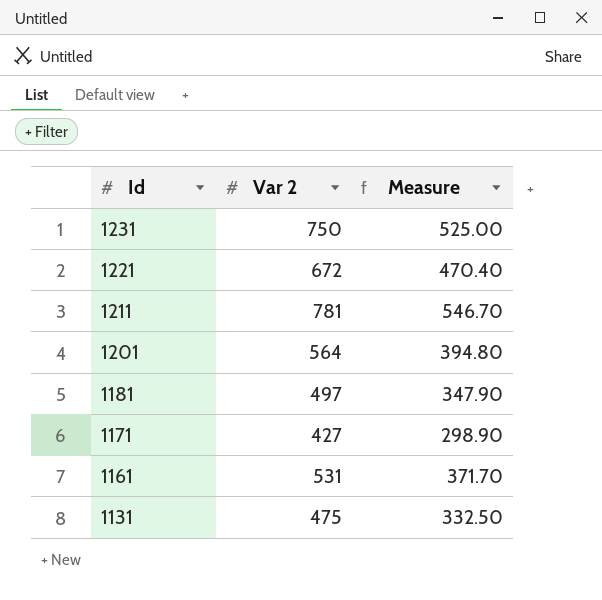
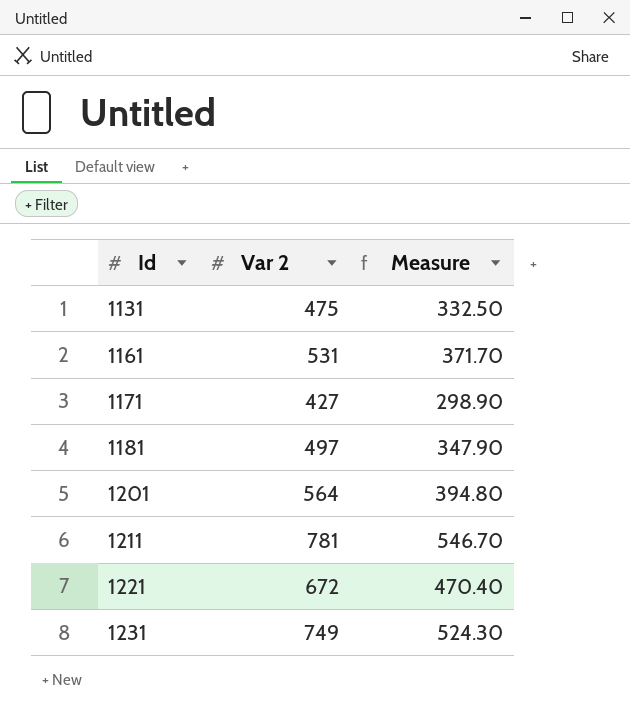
row order: Id descending -> Id ascending
1231 | Var 2: 750 -> 749
1231 | Measure: 525.00 -> 524.30

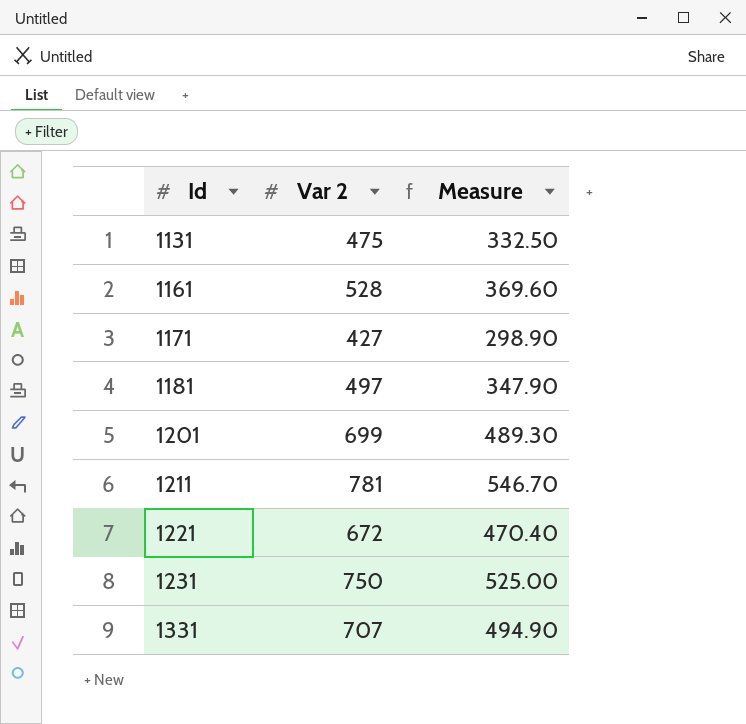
1161 | Var 2: 531 -> 528
1161 | Measure: 371.70 -> 369.60
1201 | Var 2: 564 -> 699
1201 | Measure: 394.80 -> 489.30
1231 | Var 2: 749 -> 750
1231 | Measure: 524.30 -> 525.00
row 1331: none -> 707 | 494.90

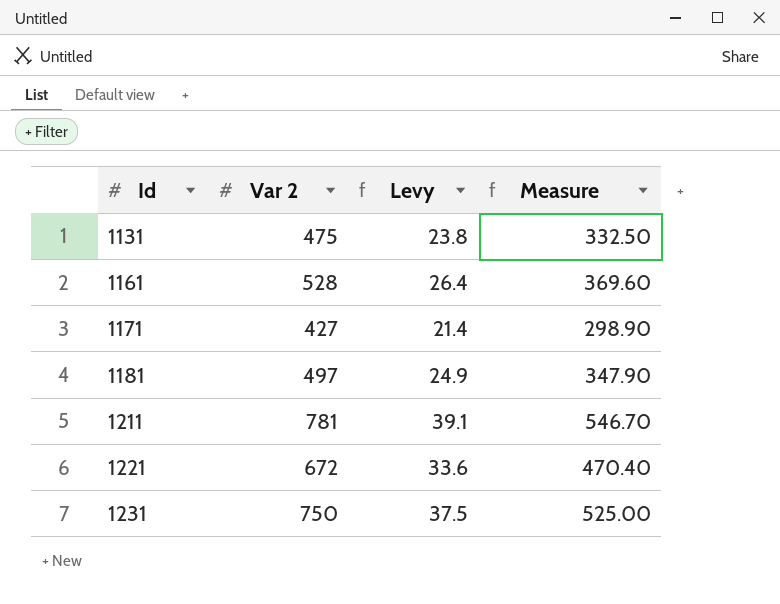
column Levy | formula: none -> [Var 2] * 0.05
row 1201: 699 | 489.30 -> none
row 1331: 707 | 494.90 -> none

